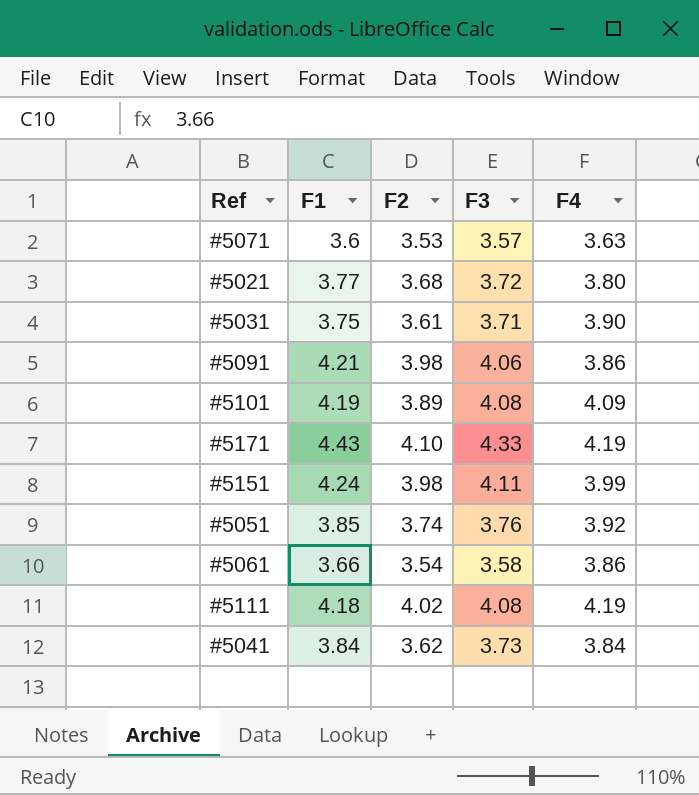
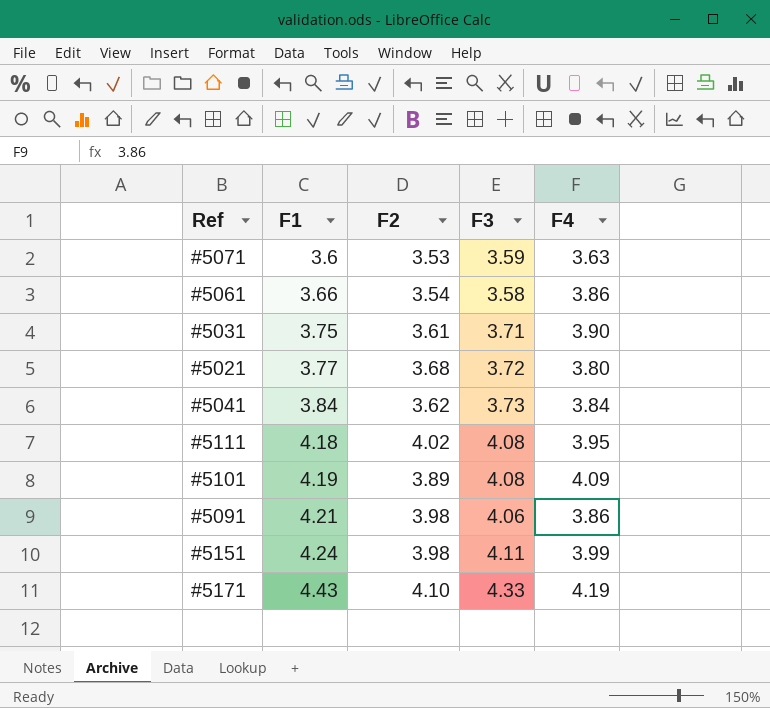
row order: none -> F1 ascending
row #5051: 3.85 | 3.74 | 3.76 | 3.92 -> none
#5071 | F3: 3.57 -> 3.59
#5111 | F4: 4.19 -> 3.95

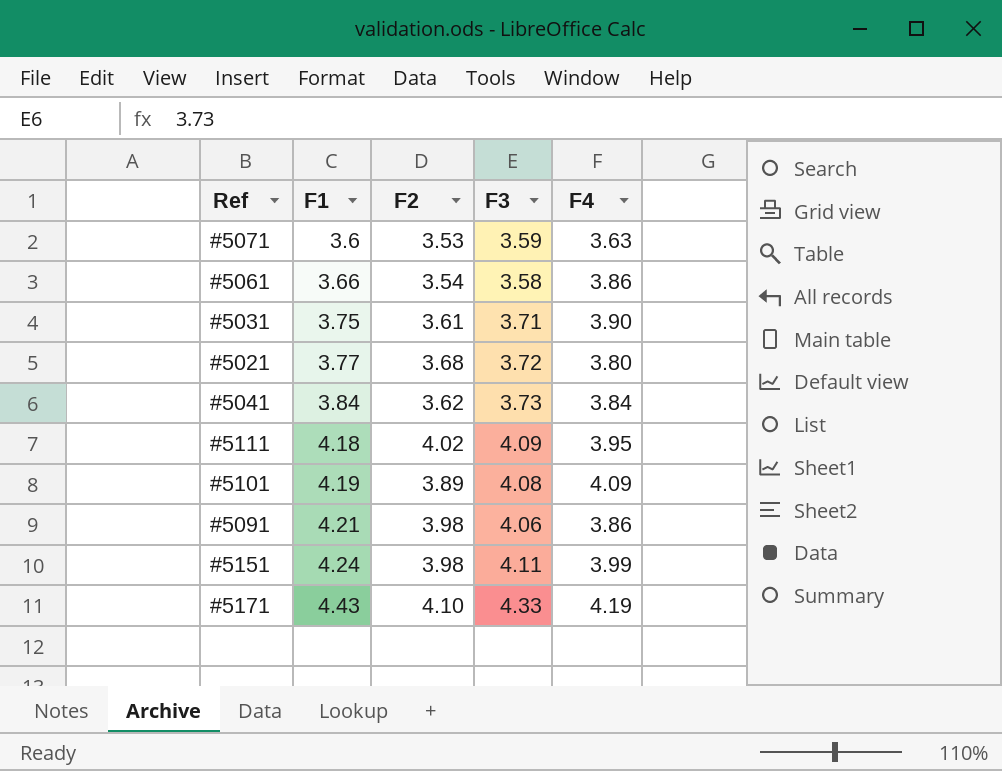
#5111 | F3: 4.08 -> 4.09

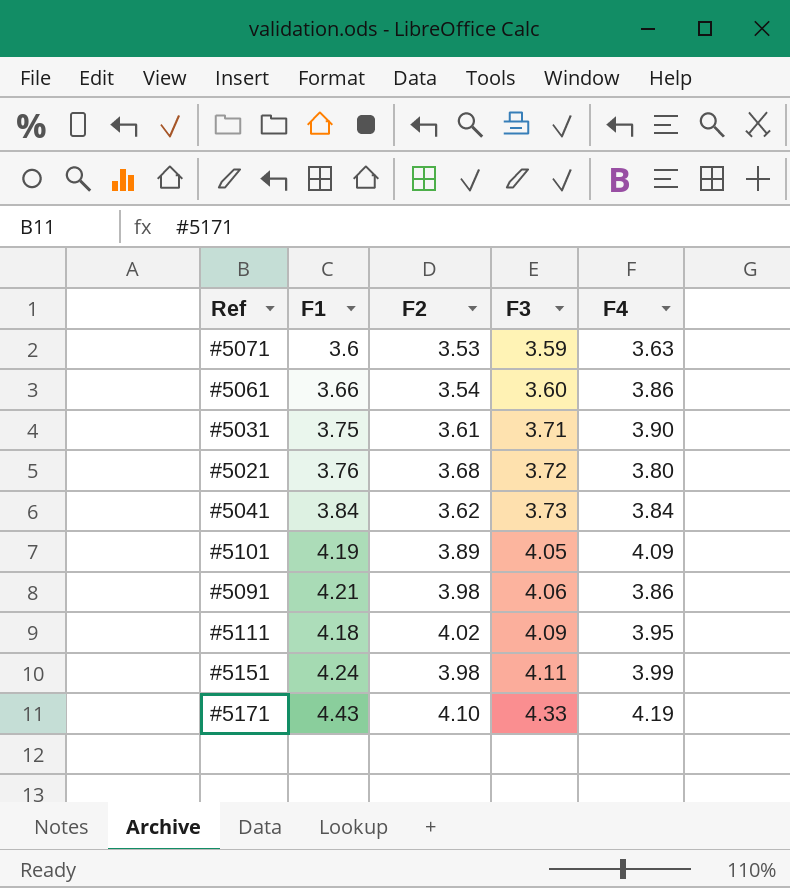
row order: F1 ascending -> F3 ascending
#5061 | F3: 3.58 -> 3.60
#5021 | F1: 3.77 -> 3.76
#5101 | F3: 4.08 -> 4.05

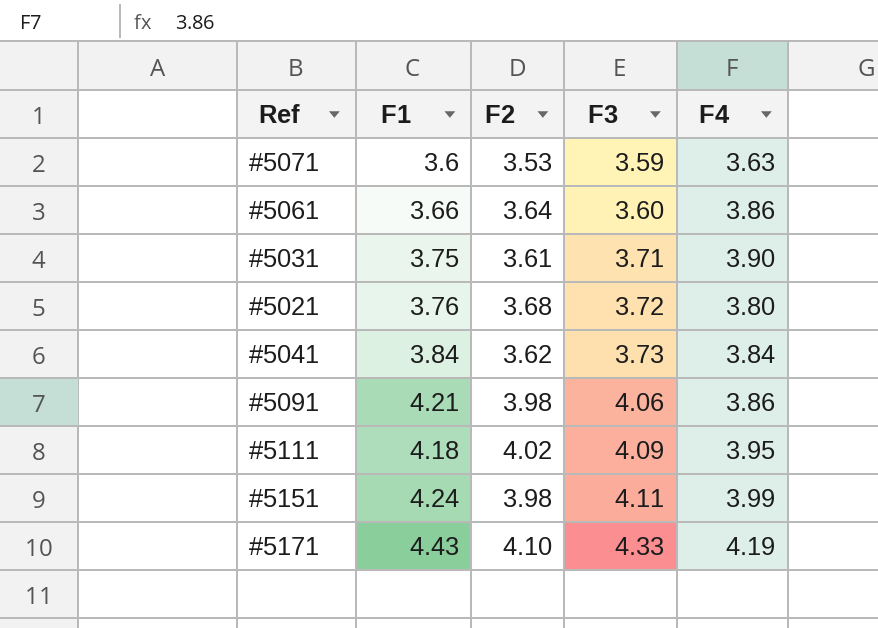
row #5101: 4.19 | 3.89 | 4.05 | 4.09 -> none
#5061 | F2: 3.54 -> 3.64

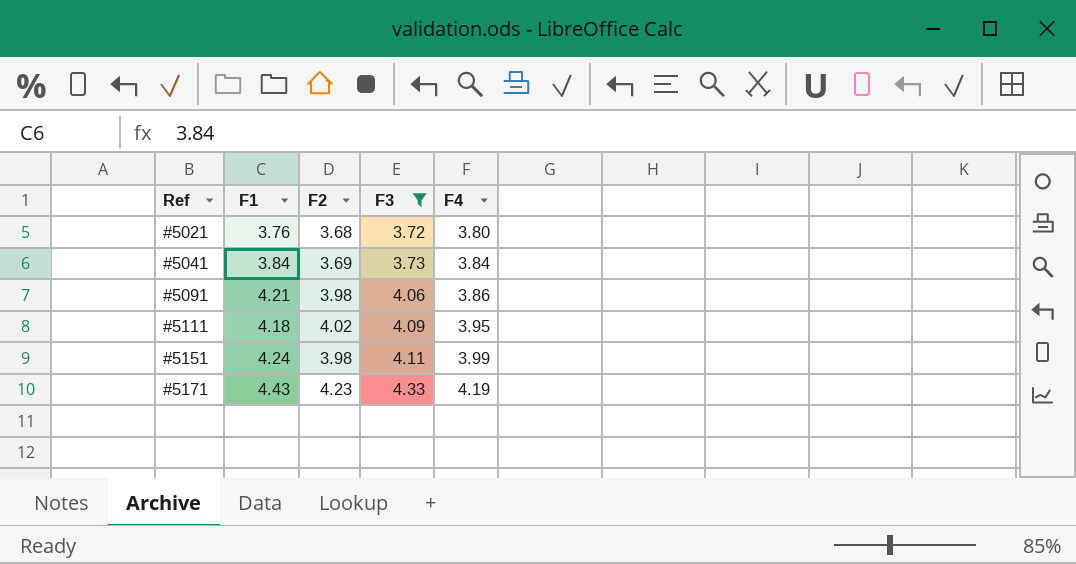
filter: none -> F3 >= 3.72
#5041 | F2: 3.62 -> 3.69
#5171 | F2: 4.10 -> 4.23

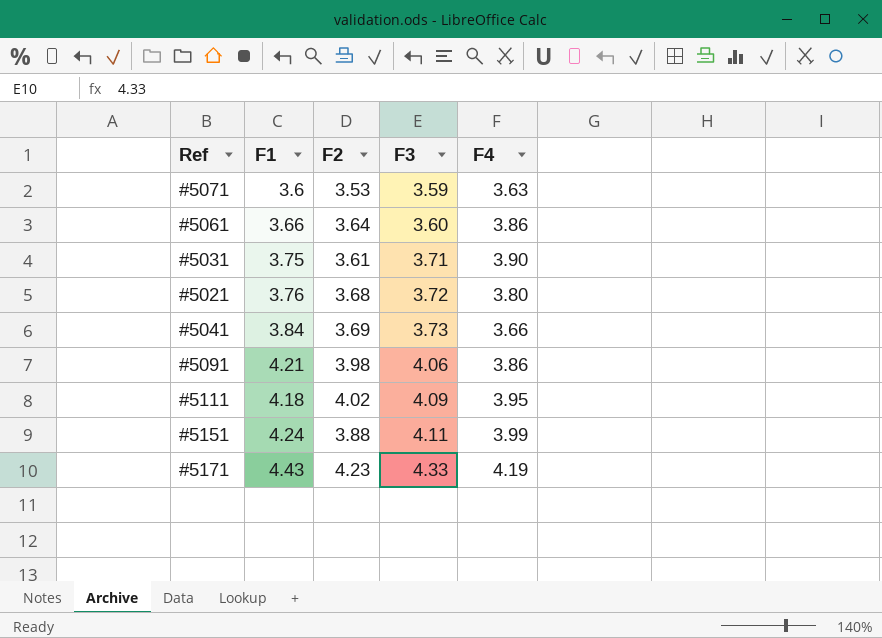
filter: F3 >= 3.72 -> none
#5041 | F4: 3.84 -> 3.66
#5151 | F2: 3.98 -> 3.88

